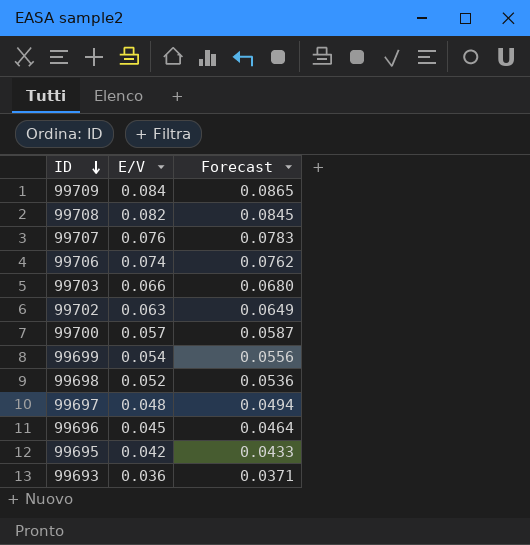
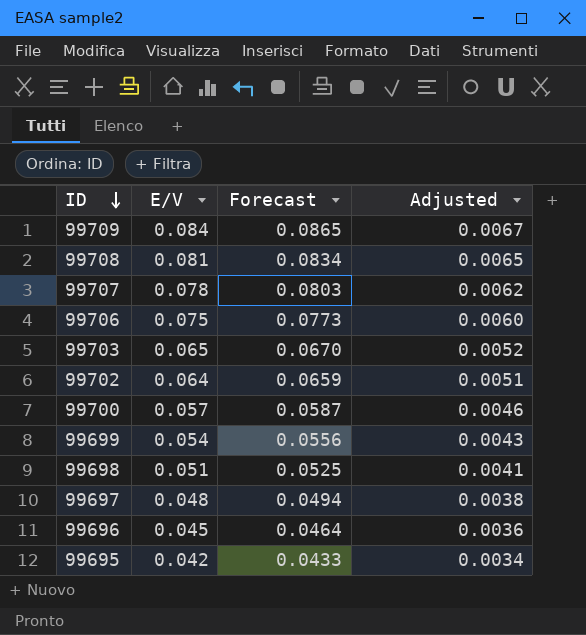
column Adjusted | formula: none -> [E/V] * 0.08
row 99693: 0.036 | 0.0371 -> none
99708 | E/V: 0.082 -> 0.081
99708 | Forecast: 0.0845 -> 0.0834
99707 | E/V: 0.076 -> 0.078
99707 | Forecast: 0.0783 -> 0.0803
99706 | E/V: 0.074 -> 0.075
99706 | Forecast: 0.0762 -> 0.0773
99703 | E/V: 0.066 -> 0.065
99703 | Forecast: 0.0680 -> 0.0670
99702 | E/V: 0.063 -> 0.064
99702 | Forecast: 0.0649 -> 0.0659
99698 | E/V: 0.052 -> 0.051
99698 | Forecast: 0.0536 -> 0.0525

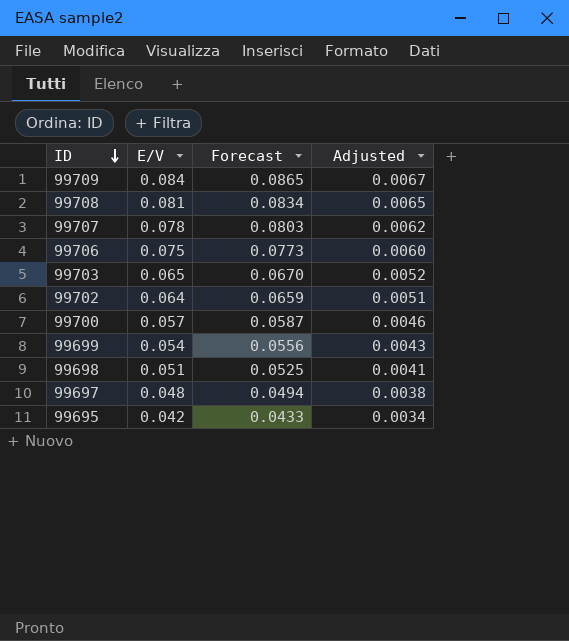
row 99696: 0.045 | 0.0464 | 0.0036 -> none

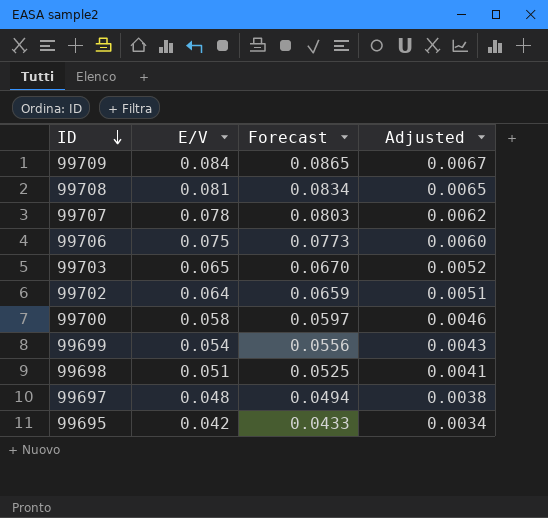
99700 | E/V: 0.057 -> 0.058
99700 | Forecast: 0.0587 -> 0.0597

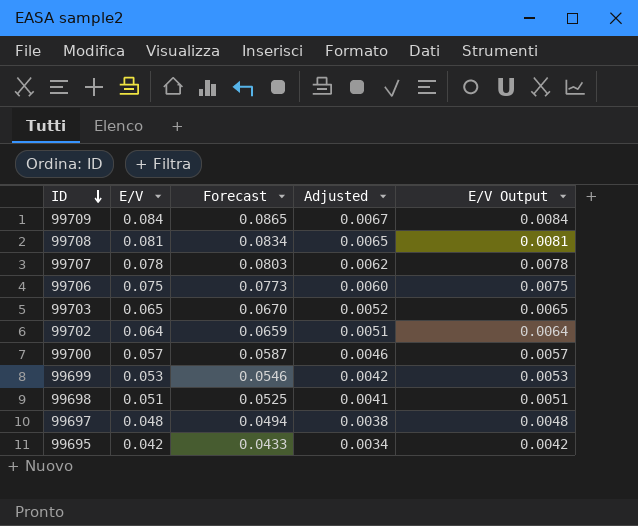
column E/V Output | formula: none -> [E/V] * 0.1
99700 | E/V: 0.058 -> 0.057
99700 | Forecast: 0.0597 -> 0.0587
99699 | E/V: 0.054 -> 0.053
99699 | Forecast: 0.0556 -> 0.0546
99699 | Adjusted: 0.0043 -> 0.0042

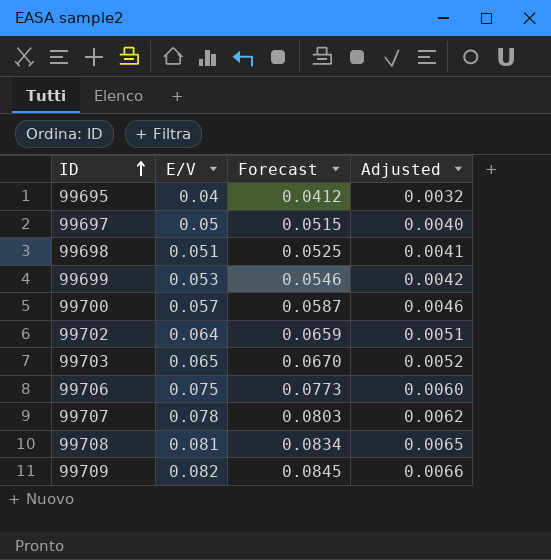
row order: ID descending -> ID ascending
column E/V Output | formula: [E/V] * 0.1 -> none
99695 | E/V: 0.042 -> 0.04
99695 | Forecast: 0.0433 -> 0.0412
99695 | Adjusted: 0.0034 -> 0.0032
99697 | E/V: 0.048 -> 0.05
99697 | Forecast: 0.0494 -> 0.0515
99697 | Adjusted: 0.0038 -> 0.0040
99709 | E/V: 0.084 -> 0.082
99709 | Forecast: 0.0865 -> 0.0845
99709 | Adjusted: 0.0067 -> 0.0066

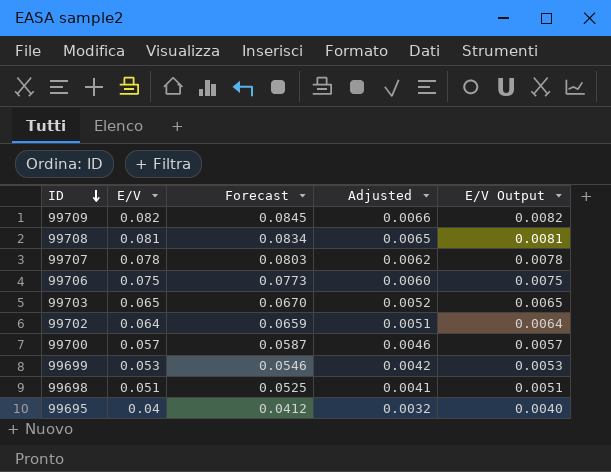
row order: ID ascending -> ID descending
column E/V Output | formula: none -> [E/V] * 0.1
row 99697: 0.05 | 0.0515 | 0.0040 -> none

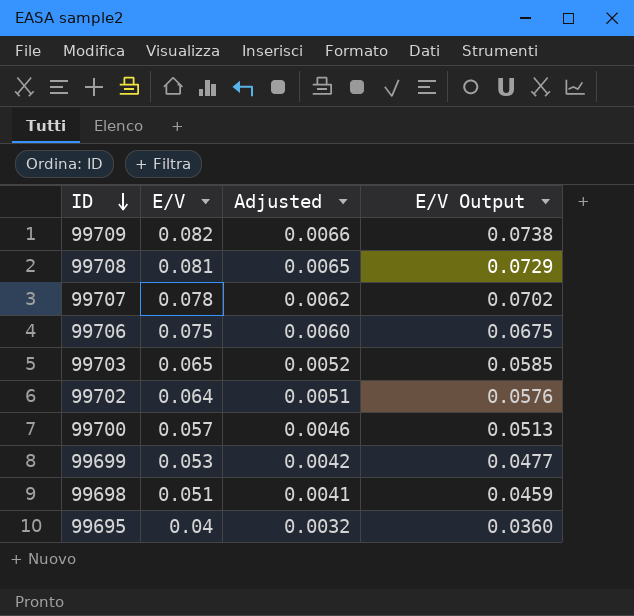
column Forecast | formula: [E/V] * 1.03 -> none
column E/V Output | formula: [E/V] * 0.1 -> [E/V] * 0.9

